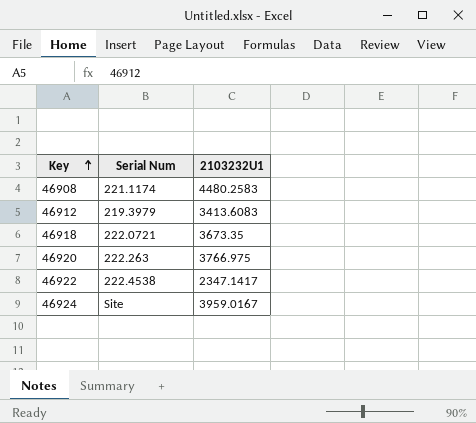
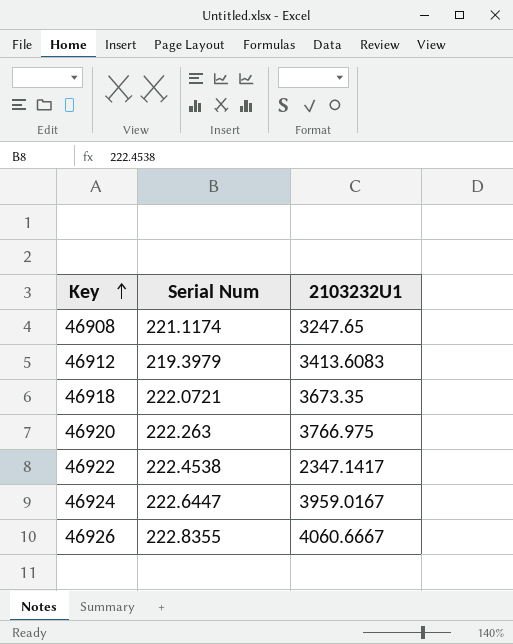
46908 | 2103232U1: 4480.2583 -> 3247.65
46924 | Serial Num: Site -> 222.6447
row 46926: none -> 222.8355 | 4060.6667

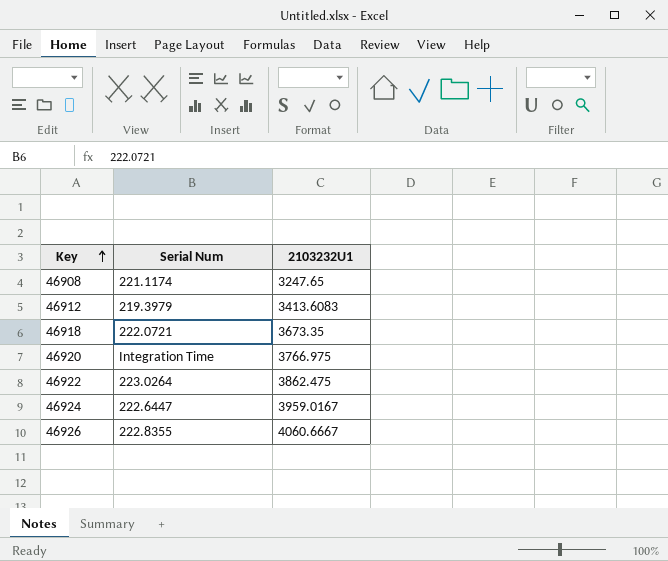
46920 | Serial Num: 222.263 -> Integration Time
46922 | Serial Num: 222.4538 -> 223.0264
46922 | 2103232U1: 2347.1417 -> 3862.475

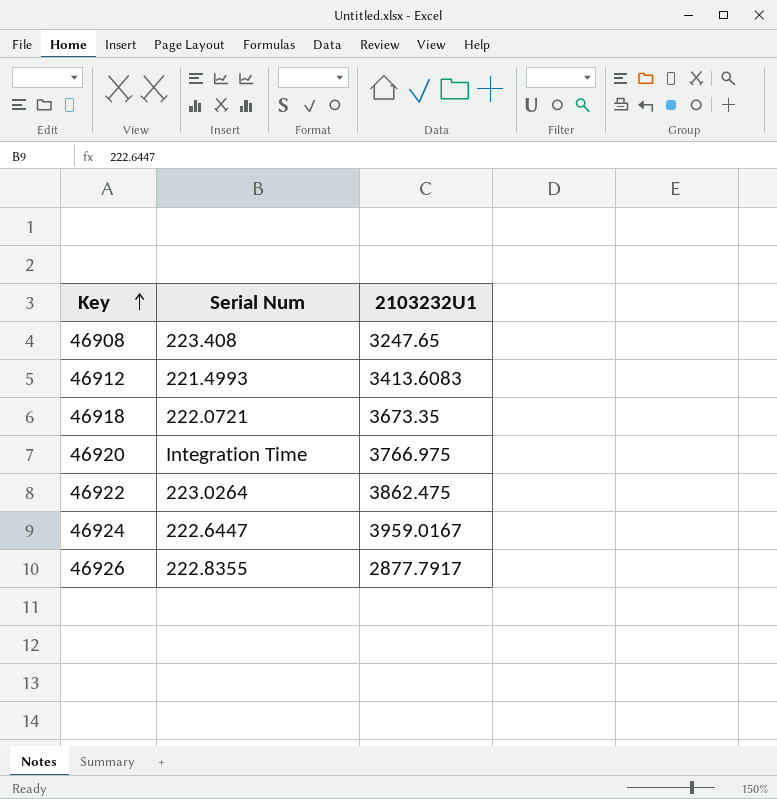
46908 | Serial Num: 221.1174 -> 223.408
46912 | Serial Num: 219.3979 -> 221.4993
46926 | 2103232U1: 4060.6667 -> 2877.7917

